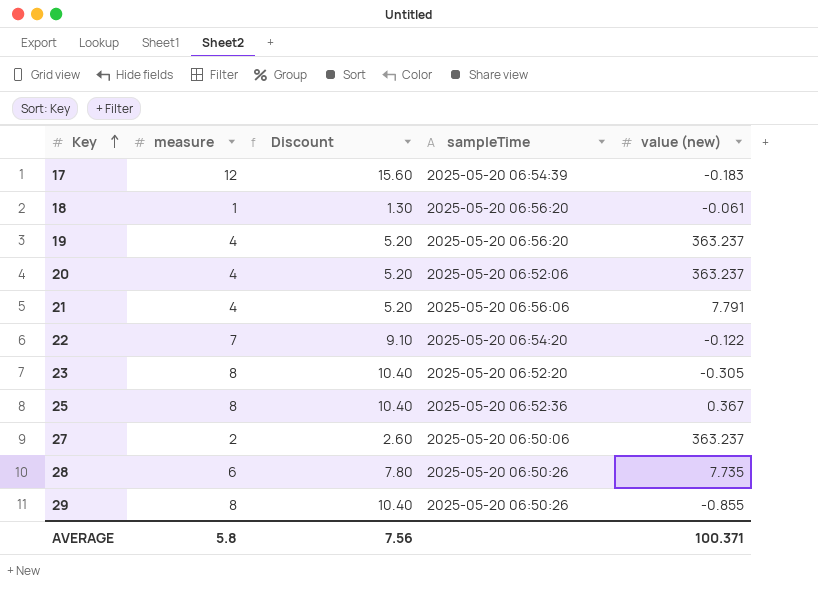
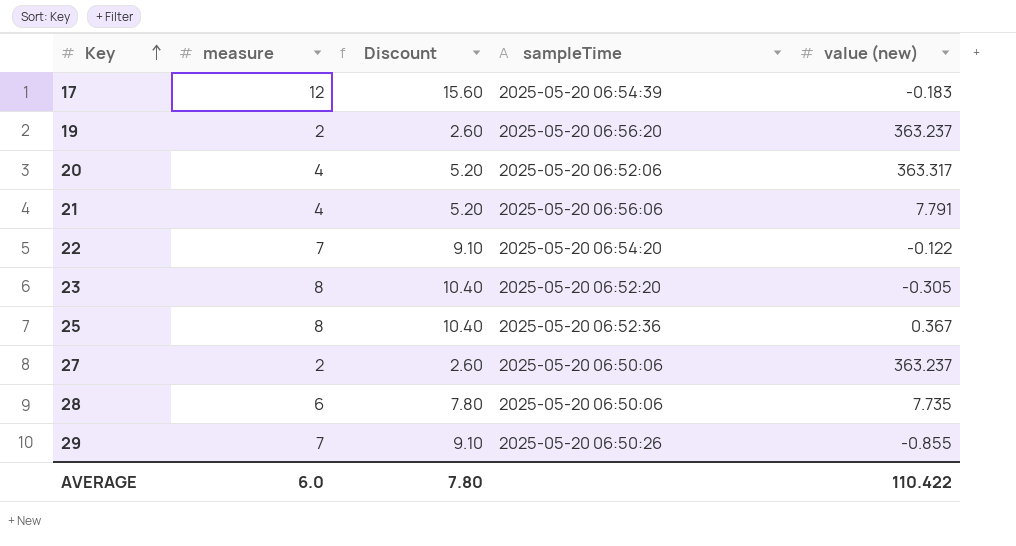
row 18: 1 | 1.30 | 2025-05-20 06:56:20 | -0.061 -> none
19 | measure: 4 -> 2
19 | Discount: 5.20 -> 2.60
20 | value (new): 363.237 -> 363.317
28 | sampleTime: 2025-05-20 06:50:26 -> 2025-05-20 06:50:06
29 | measure: 8 -> 7
29 | Discount: 10.40 -> 9.10
AVERAGE | measure: 5.8 -> 6.0
AVERAGE | Discount: 7.56 -> 7.80
AVERAGE | value (new): 100.371 -> 110.422

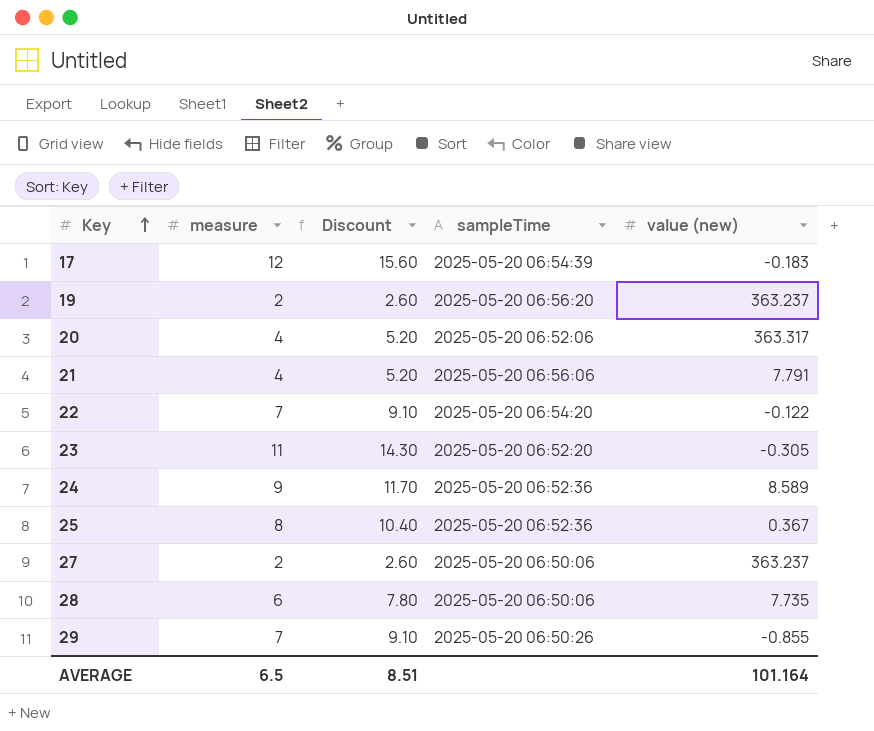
23 | measure: 8 -> 11
23 | Discount: 10.40 -> 14.30
row 24: none -> 9 | 11.70 | 2025-05-20 06:52:36 | 8.589
AVERAGE | measure: 6.0 -> 6.5
AVERAGE | Discount: 7.80 -> 8.51
AVERAGE | value (new): 110.422 -> 101.164

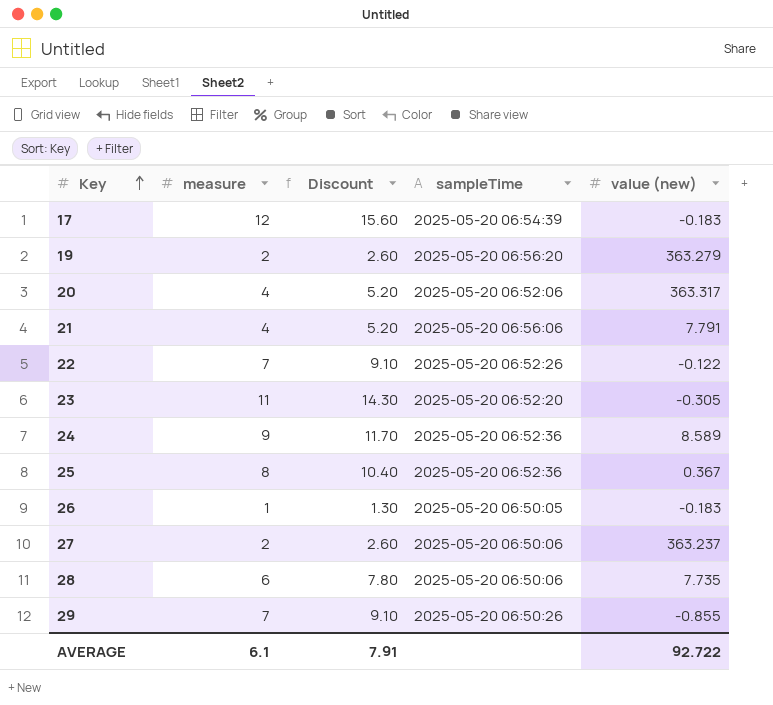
19 | value (new): 363.237 -> 363.279
22 | sampleTime: 2025-05-20 06:54:20 -> 2025-05-20 06:52:26
row 26: none -> 1 | 1.30 | 2025-05-20 06:50:05 | -0.183
AVERAGE | measure: 6.5 -> 6.1
AVERAGE | Discount: 8.51 -> 7.91
AVERAGE | value (new): 101.164 -> 92.722

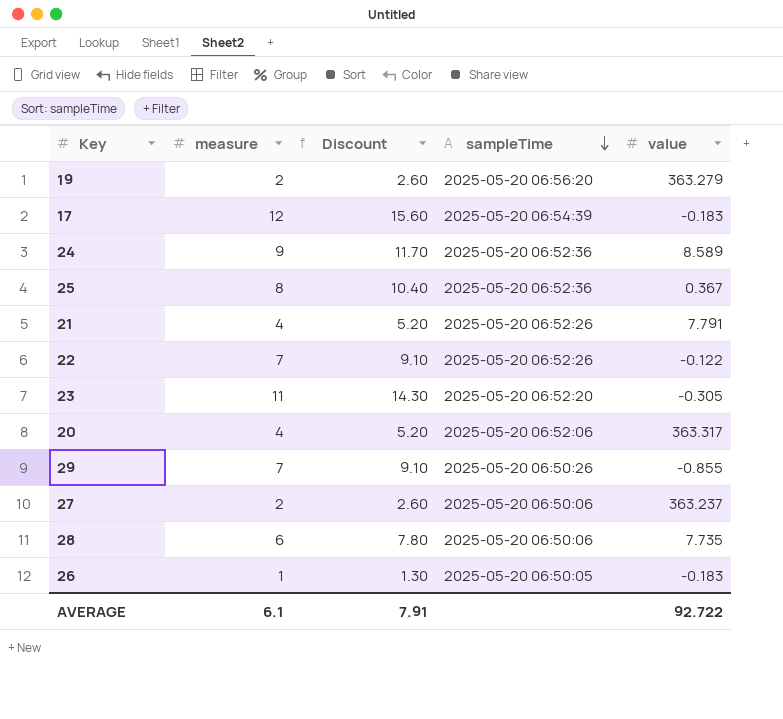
row order: Key ascending -> sampleTime descending
column name: value (new) -> value
21 | sampleTime: 2025-05-20 06:56:06 -> 2025-05-20 06:52:26

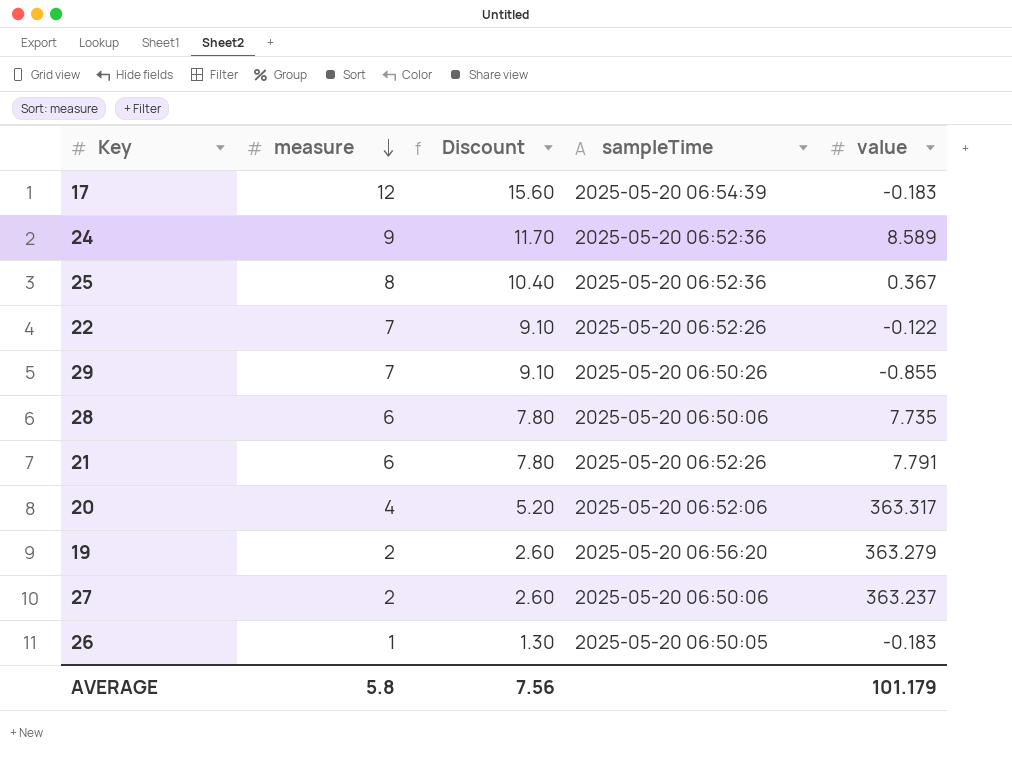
row order: sampleTime descending -> measure descending
row 23: 11 | 14.30 | 2025-05-20 06:52:20 | -0.305 -> none
21 | measure: 4 -> 6
21 | Discount: 5.20 -> 7.80
AVERAGE | measure: 6.1 -> 5.8
AVERAGE | Discount: 7.91 -> 7.56
AVERAGE | value: 92.722 -> 101.179

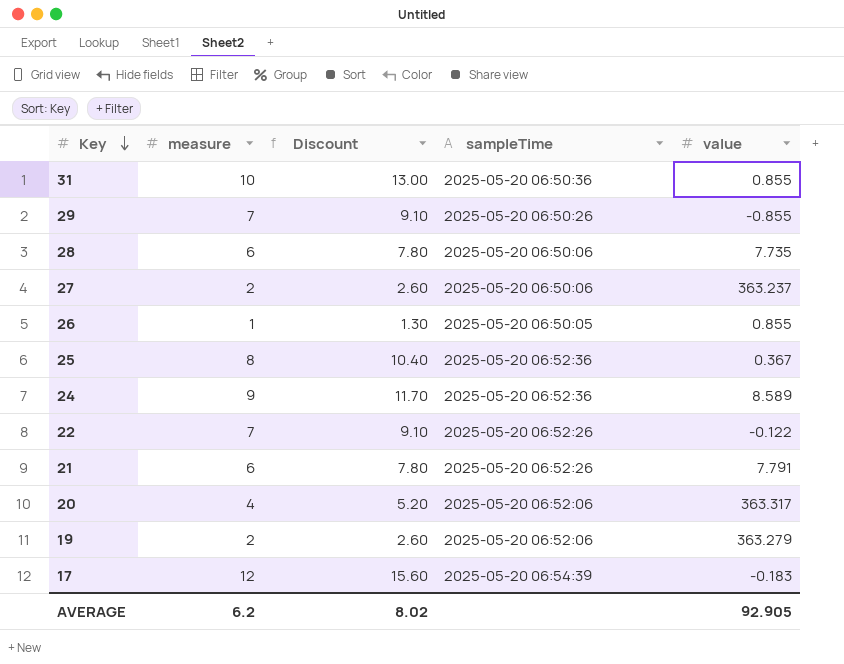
row order: measure descending -> Key descending
row 31: none -> 10 | 13.00 | 2025-05-20 06:50:36 | 0.855
26 | value: -0.183 -> 0.855
19 | sampleTime: 2025-05-20 06:56:20 -> 2025-05-20 06:52:06
AVERAGE | measure: 5.8 -> 6.2
AVERAGE | Discount: 7.56 -> 8.02
AVERAGE | value: 101.179 -> 92.905

